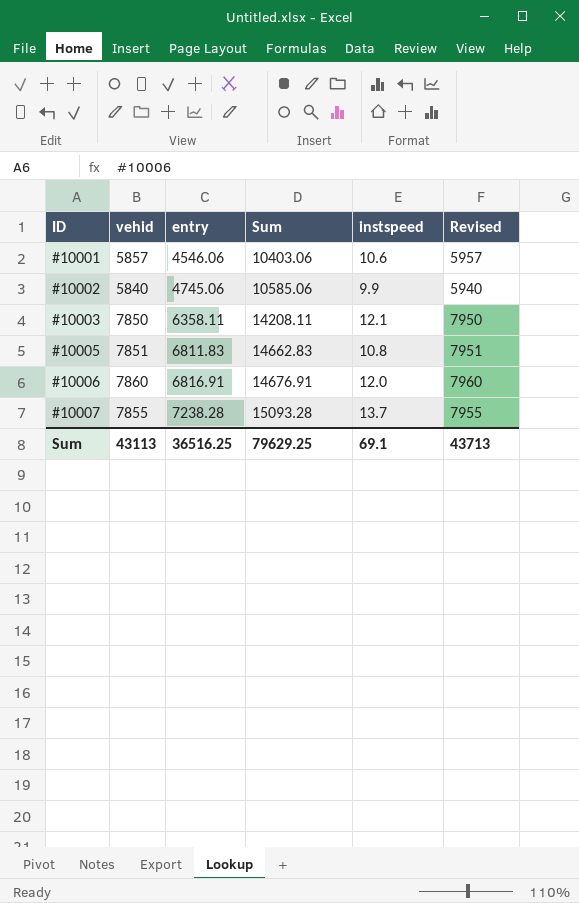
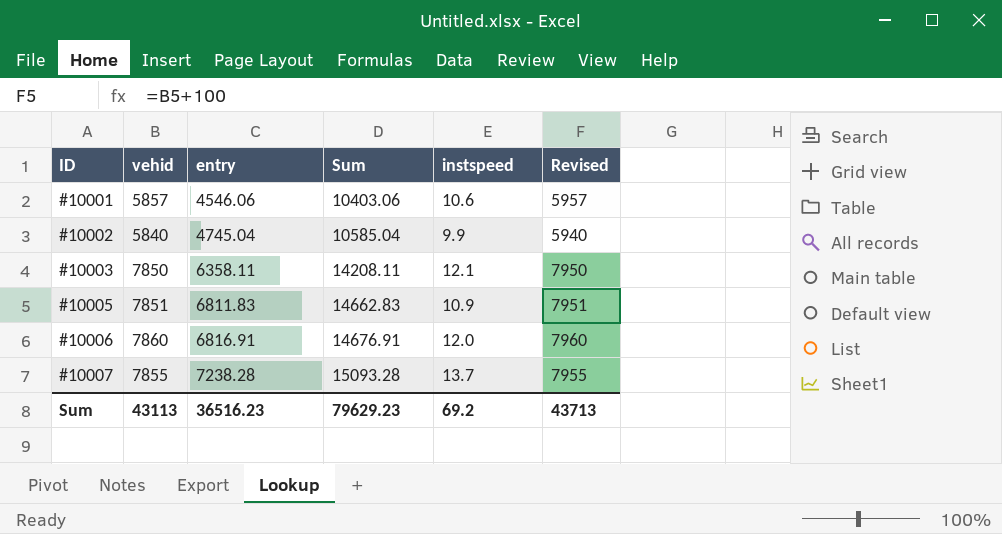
#10002 | entry: 4745.06 -> 4745.04
#10002 | Sum: 10585.06 -> 10585.04
#10005 | instspeed: 10.8 -> 10.9
Sum | entry: 36516.25 -> 36516.23
Sum | Sum: 79629.25 -> 79629.23
Sum | instspeed: 69.1 -> 69.2

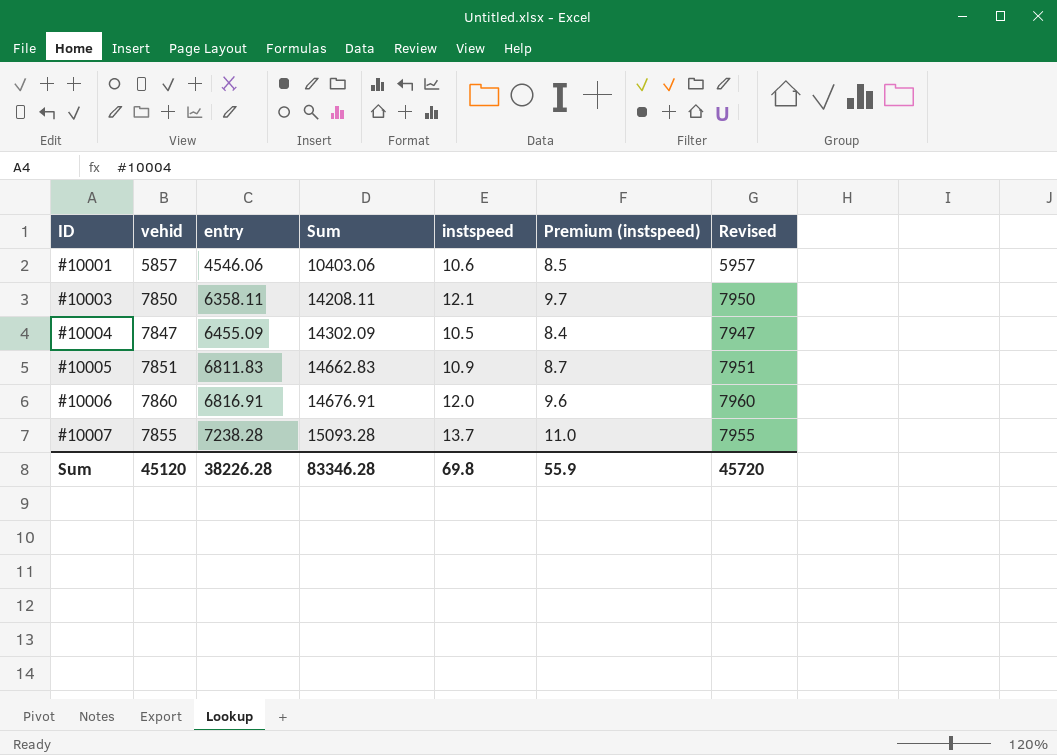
column Premium (instspeed) | formula: none -> [instspeed] * 0.8
row #10002: 5840 | 4745.04 | 10585.04 | 9.9 | 5940 -> none
row #10004: none -> 7847 | 6455.09 | 14302.09 | 10.5 | 8.4 | 7947
Sum | vehid: 43113 -> 45120
Sum | entry: 36516.23 -> 38226.28
Sum | Sum: 79629.23 -> 83346.28
Sum | instspeed: 69.2 -> 69.8
Sum | Revised: 43713 -> 45720

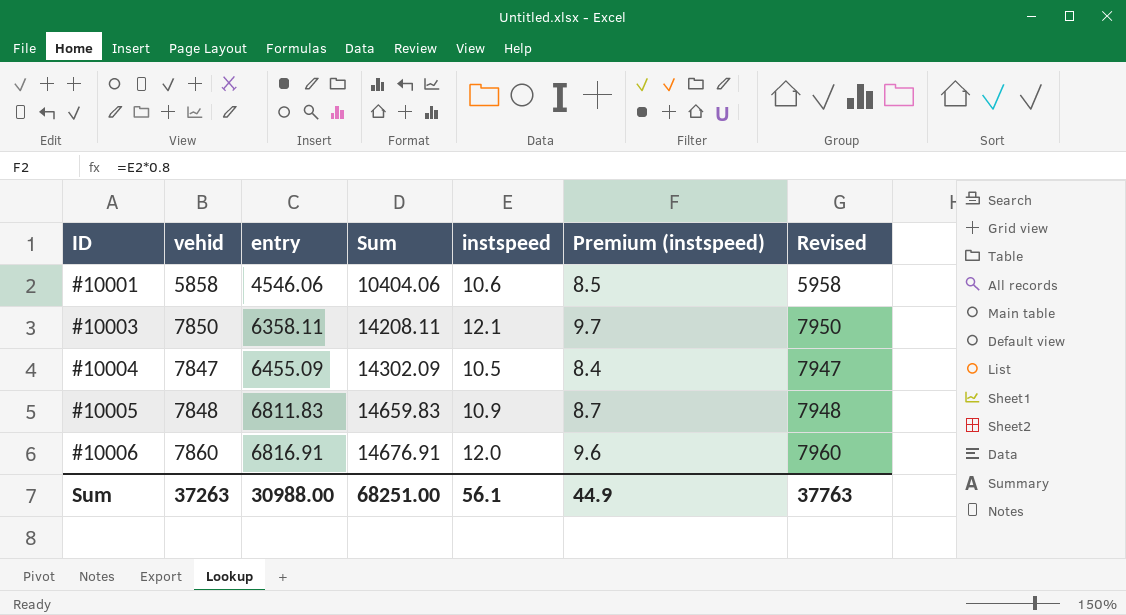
row #10007: 7855 | 7238.28 | 15093.28 | 13.7 | 11.0 | 7955 -> none
#10001 | vehid: 5857 -> 5858
#10001 | Sum: 10403.06 -> 10404.06
#10001 | Revised: 5957 -> 5958
#10005 | vehid: 7851 -> 7848
#10005 | Sum: 14662.83 -> 14659.83
#10005 | Revised: 7951 -> 7948
Sum | vehid: 45120 -> 37263
Sum | entry: 38226.28 -> 30988.00
Sum | Sum: 83346.28 -> 68251.00
Sum | instspeed: 69.8 -> 56.1
Sum | Premium (instspeed): 55.9 -> 44.9
Sum | Revised: 45720 -> 37763

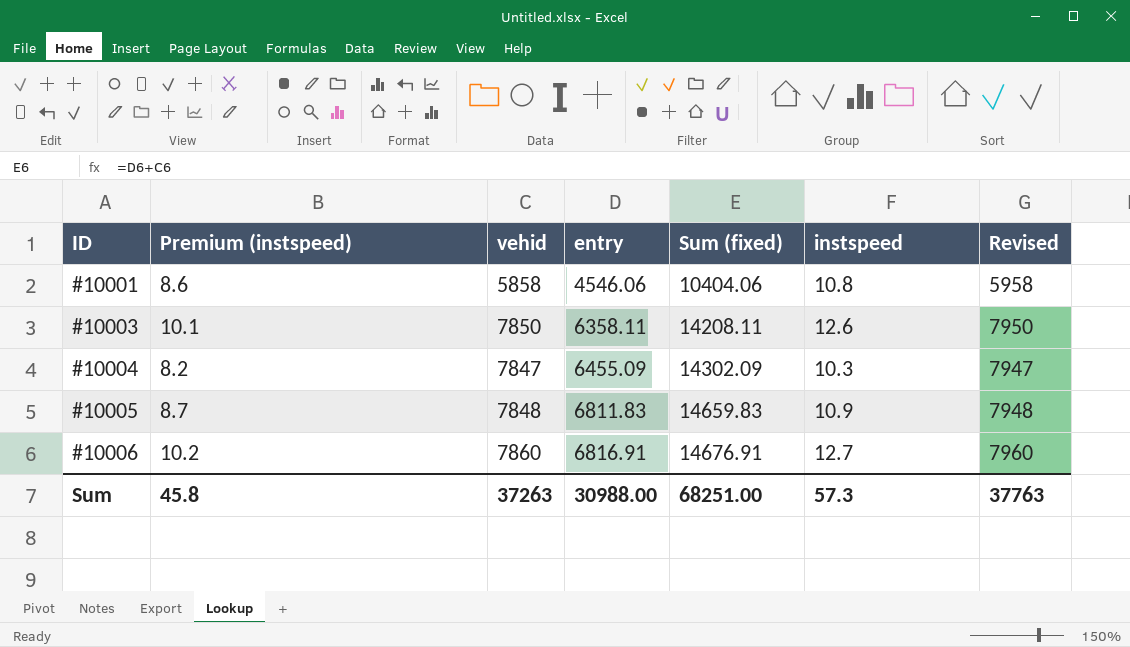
column Premium (instspeed) | position: 6 -> 2
column name: Sum -> Sum (fixed)
#10001 | Premium (instspeed): 8.5 -> 8.6
#10001 | instspeed: 10.6 -> 10.8
#10003 | Premium (instspeed): 9.7 -> 10.1
#10003 | instspeed: 12.1 -> 12.6
#10004 | Premium (instspeed): 8.4 -> 8.2
#10004 | instspeed: 10.5 -> 10.3
#10006 | Premium (instspeed): 9.6 -> 10.2
#10006 | instspeed: 12.0 -> 12.7
Sum | Premium (instspeed): 44.9 -> 45.8
Sum | instspeed: 56.1 -> 57.3

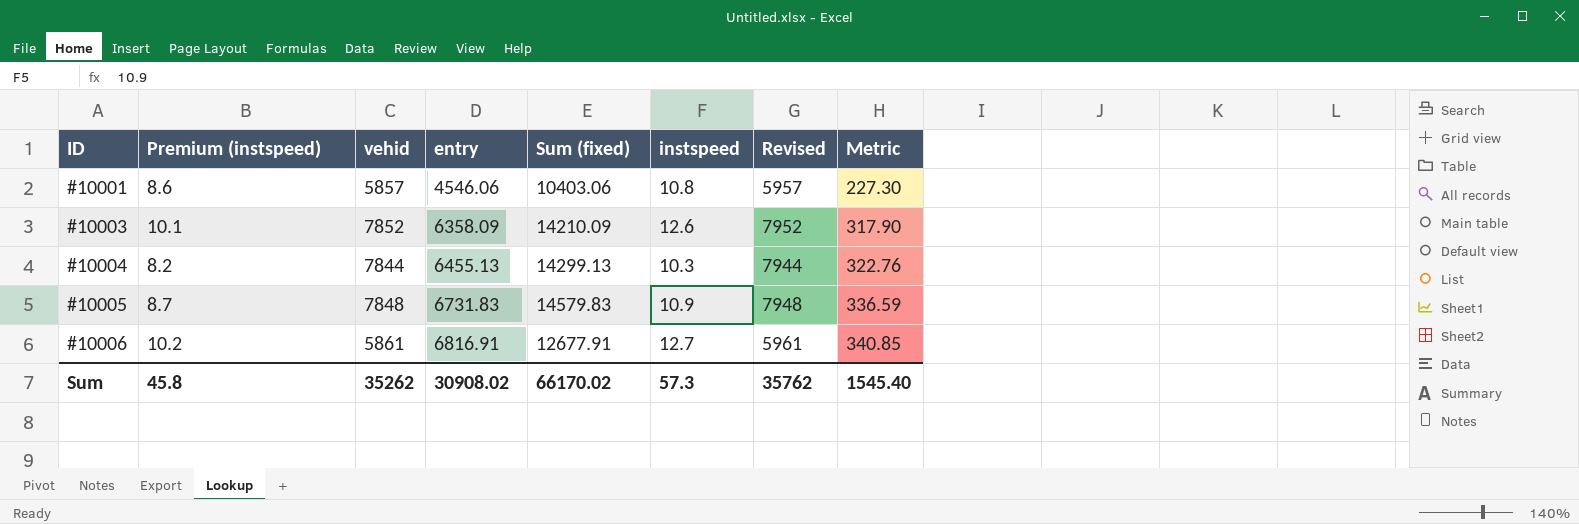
column Metric | formula: none -> [entry] * 0.05
#10001 | vehid: 5858 -> 5857
#10001 | Sum (fixed): 10404.06 -> 10403.06
#10001 | Revised: 5958 -> 5957
#10003 | vehid: 7850 -> 7852
#10003 | entry: 6358.11 -> 6358.09
#10003 | Sum (fixed): 14208.11 -> 14210.09
#10003 | Revised: 7950 -> 7952
#10004 | vehid: 7847 -> 7844
#10004 | entry: 6455.09 -> 6455.13
#10004 | Sum (fixed): 14302.09 -> 14299.13
#10004 | Revised: 7947 -> 7944
#10005 | entry: 6811.83 -> 6731.83
#10005 | Sum (fixed): 14659.83 -> 14579.83
#10006 | vehid: 7860 -> 5861
#10006 | Sum (fixed): 14676.91 -> 12677.91
#10006 | Revised: 7960 -> 5961
Sum | vehid: 37263 -> 35262
Sum | entry: 30988.00 -> 30908.02
Sum | Sum (fixed): 68251.00 -> 66170.02
Sum | Revised: 37763 -> 35762

